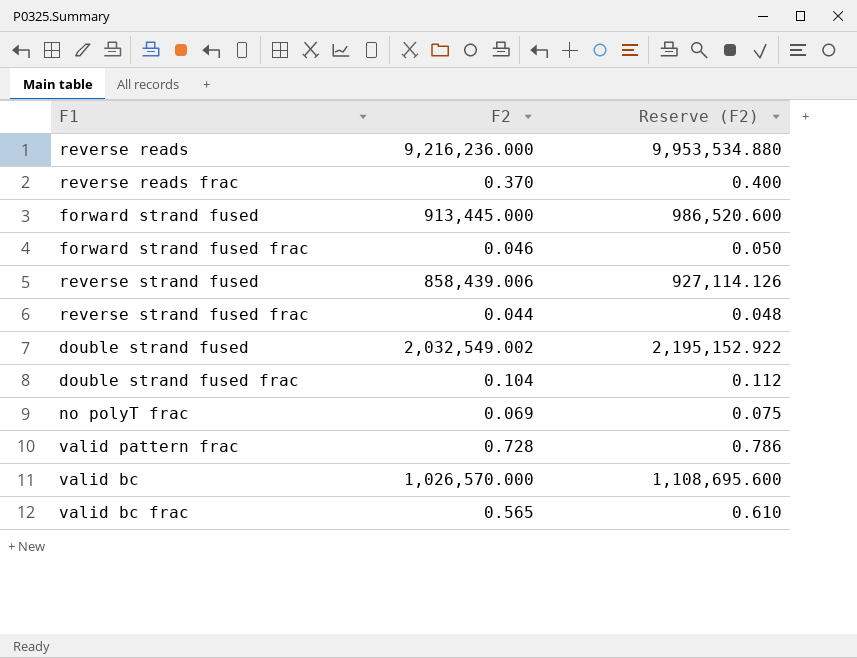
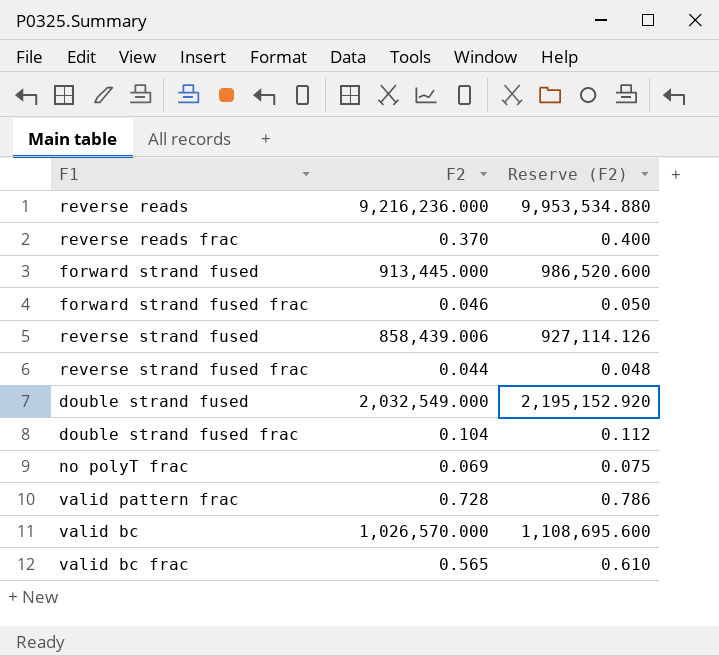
double strand fused | F2: 2,032,549.002 -> 2,032,549.000
double strand fused | Reserve (F2): 2,195,152.922 -> 2,195,152.920

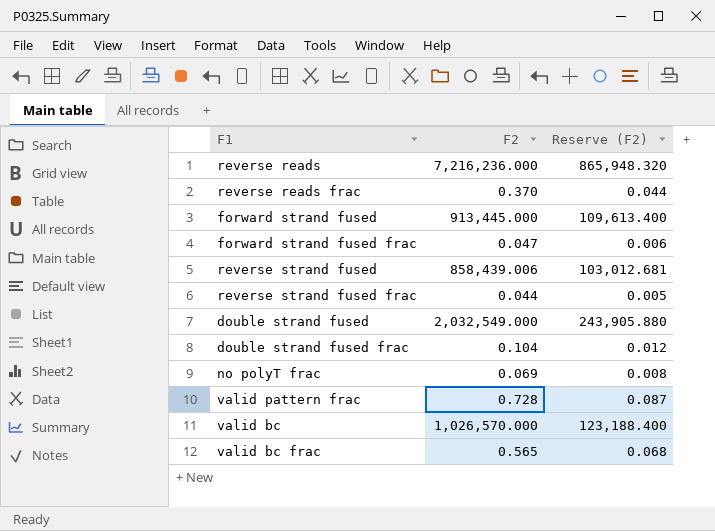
column Reserve (F2) | formula: [F2] * 1.08 -> [F2] * 0.12
reverse reads | F2: 9,216,236.000 -> 7,216,236.000
forward strand fused frac | F2: 0.046 -> 0.047

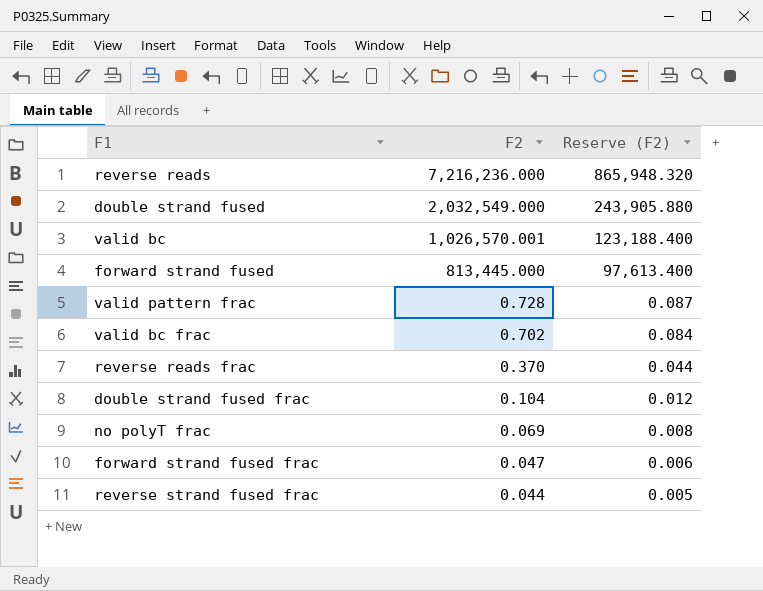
row order: none -> F2 descending
row reverse strand fused: 858,439.006 | 103,012.681 -> none
valid bc | F2: 1,026,570.000 -> 1,026,570.001
forward strand fused | F2: 913,445.000 -> 813,445.000
forward strand fused | Reserve (F2): 109,613.400 -> 97,613.400
valid bc frac | F2: 0.565 -> 0.702
valid bc frac | Reserve (F2): 0.068 -> 0.084

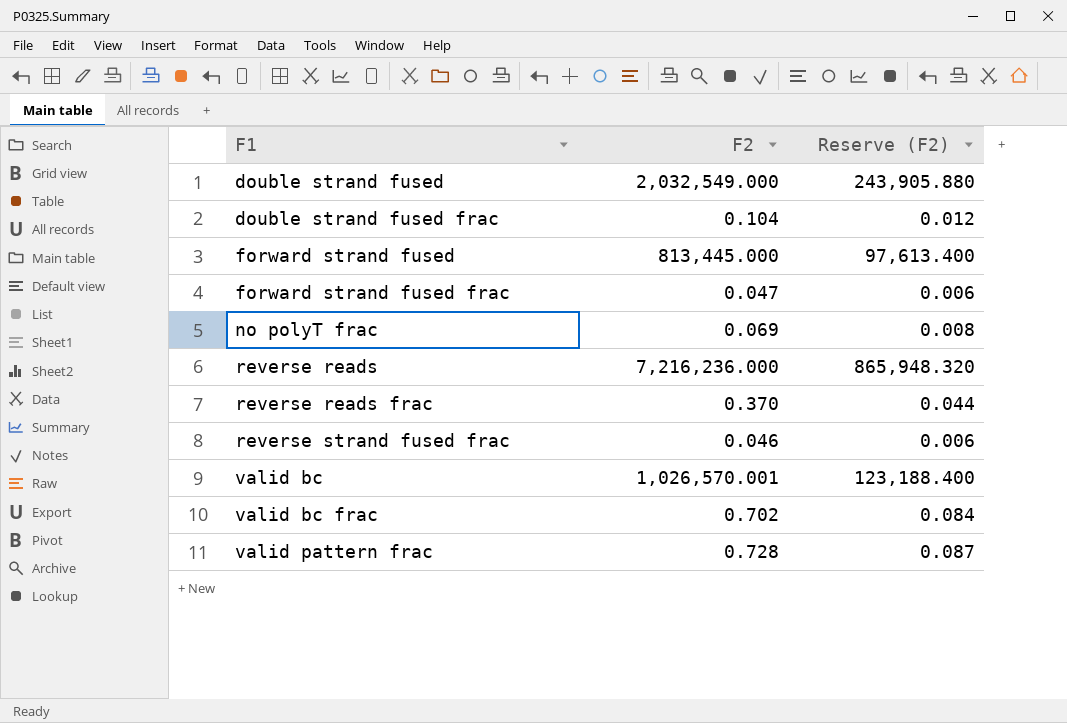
row order: F2 descending -> F1 ascending
reverse strand fused frac | F2: 0.044 -> 0.046
reverse strand fused frac | Reserve (F2): 0.005 -> 0.006

